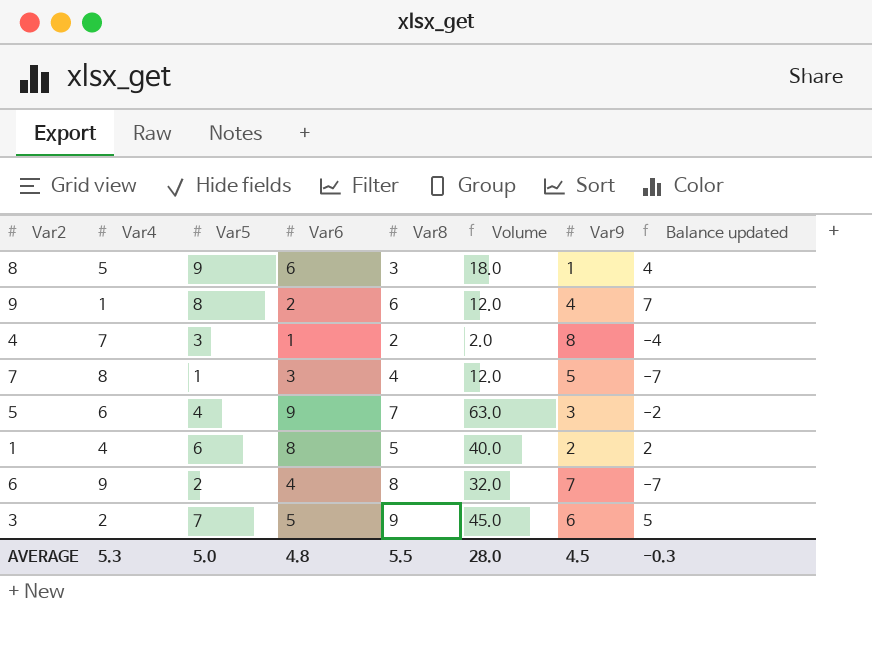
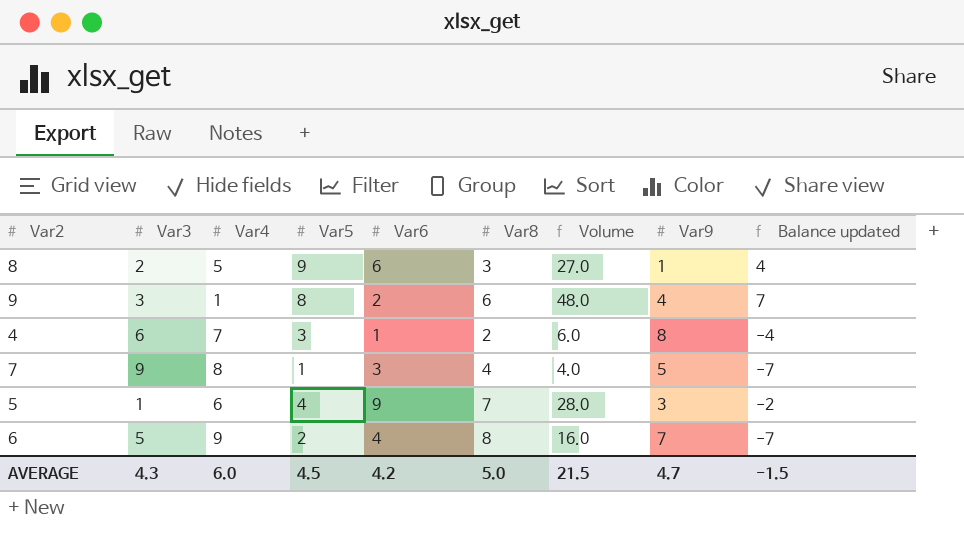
column Var3 | position: none -> 2
column Volume | formula: [Var6] * [Var8] -> [Var5] * [Var8]
row 1: 4 | 6 | 8 | 5 | 40.0 | 2 | 2 -> none
row 3: 2 | 7 | 5 | 9 | 45.0 | 6 | 5 -> none
AVERAGE | Var4: 5.3 -> 6.0
AVERAGE | Var5: 5.0 -> 4.5
AVERAGE | Var6: 4.8 -> 4.2
AVERAGE | Var8: 5.5 -> 5.0
AVERAGE | Volume: 28.0 -> 21.5
AVERAGE | Var9: 4.5 -> 4.7
AVERAGE | Balance updated: -0.3 -> -1.5

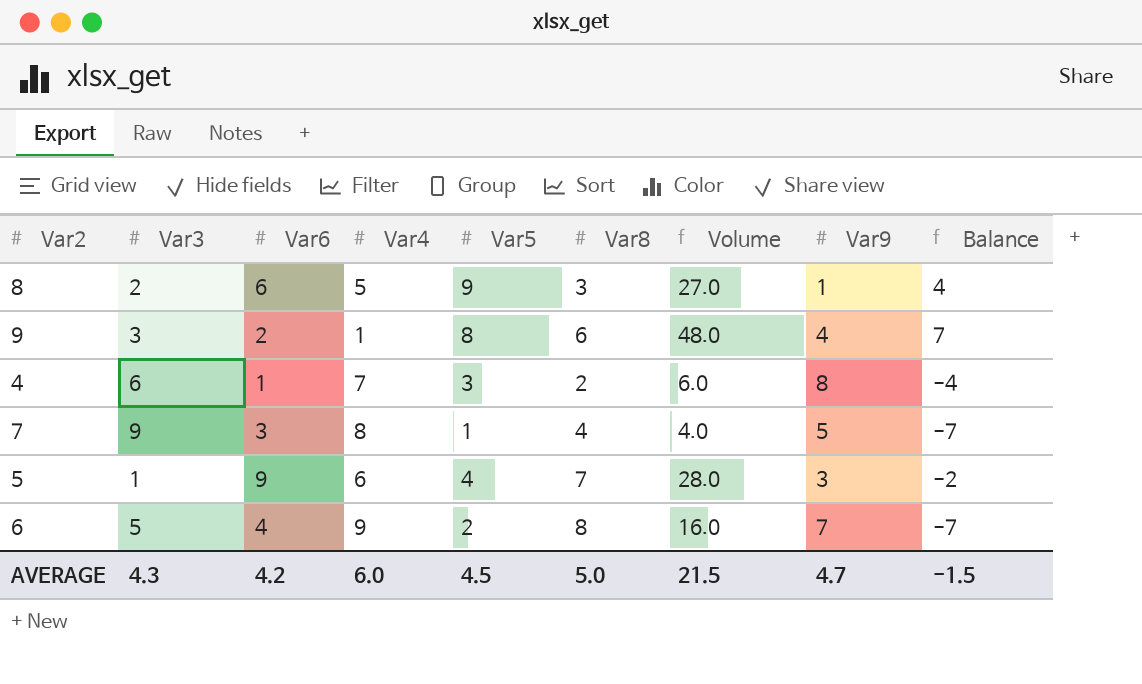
column Var6 | position: 5 -> 3
column name: Balance updated -> Balance

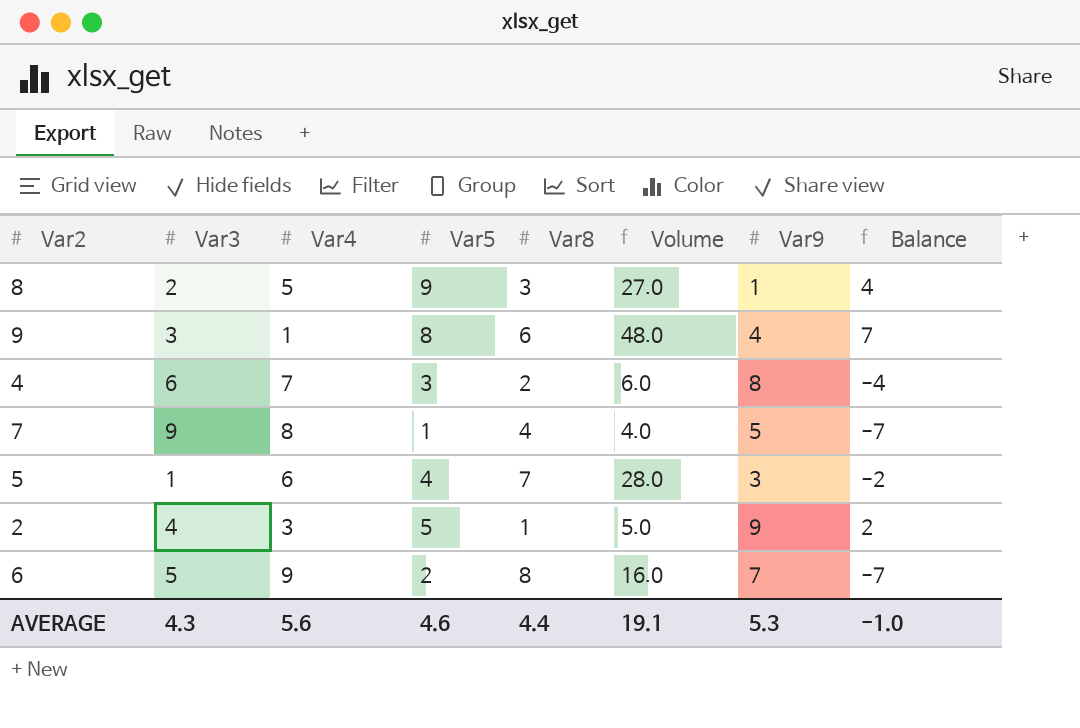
column Var6 | position: 3 -> none
row 2: none -> 4 | 3 | 5 | 1 | 5.0 | 9 | 2
AVERAGE | Var4: 6.0 -> 5.6
AVERAGE | Var5: 4.5 -> 4.6
AVERAGE | Var8: 5.0 -> 4.4
AVERAGE | Volume: 21.5 -> 19.1
AVERAGE | Var9: 4.7 -> 5.3
AVERAGE | Balance: -1.5 -> -1.0

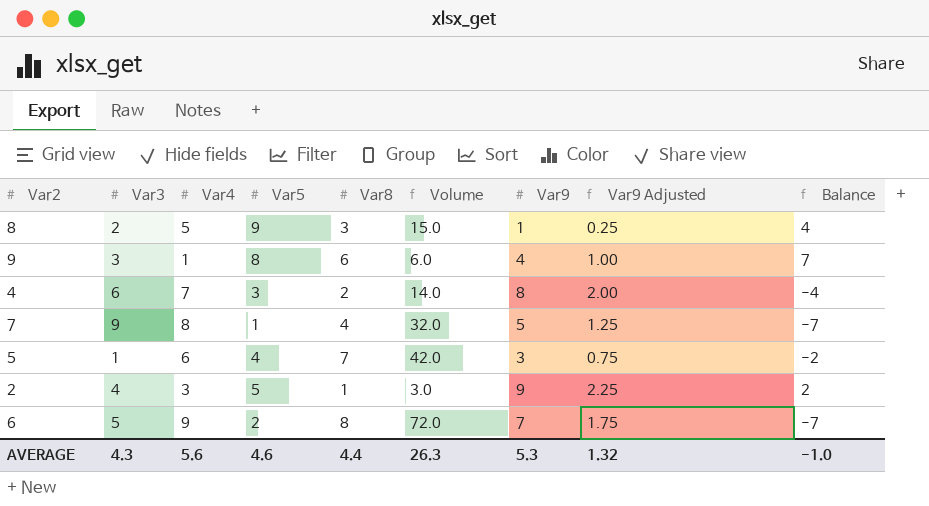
column Volume | formula: [Var5] * [Var8] -> [Var4] * [Var8]
column Var9 Adjusted | formula: none -> [Var9] * 0.25
AVERAGE | Volume: 19.1 -> 26.3

